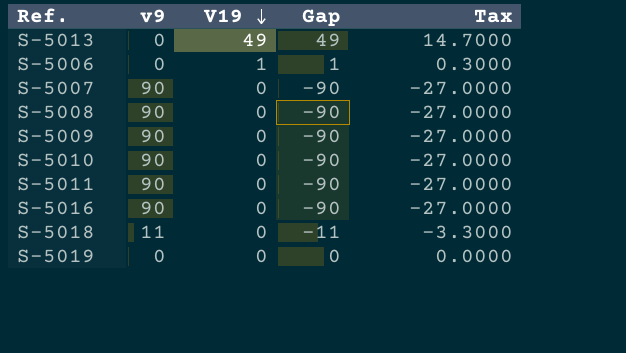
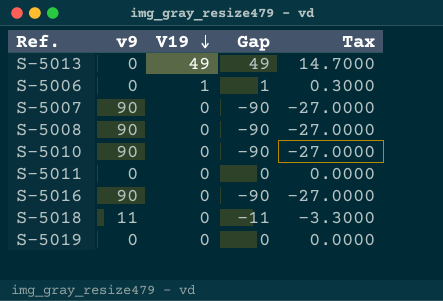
row S-5009: 90 | 0 | -90 | -27.0000 -> none
S-5011 | v9: 90 -> 0
S-5011 | Gap: -90 -> 0
S-5011 | Tax: -27.0000 -> 0.0000

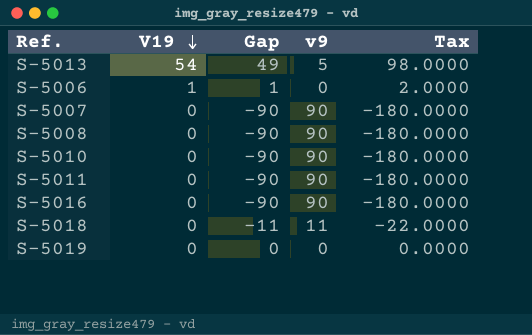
column v9 | position: 2 -> 4
column Tax | formula: [Gap] * 0.3 -> [Gap] * 2
S-5013 | V19: 49 -> 54
S-5013 | v9: 0 -> 5
S-5011 | Gap: 0 -> -90
S-5011 | v9: 0 -> 90

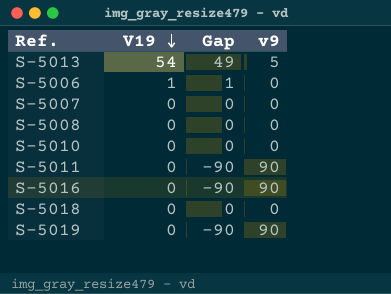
column Tax | formula: [Gap] * 2 -> none
S-5007 | Gap: -90 -> 0
S-5007 | v9: 90 -> 0
S-5008 | Gap: -90 -> 0
S-5008 | v9: 90 -> 0
S-5010 | Gap: -90 -> 0
S-5010 | v9: 90 -> 0
S-5018 | Gap: -11 -> 0
S-5018 | v9: 11 -> 0
S-5019 | Gap: 0 -> -90
S-5019 | v9: 0 -> 90

